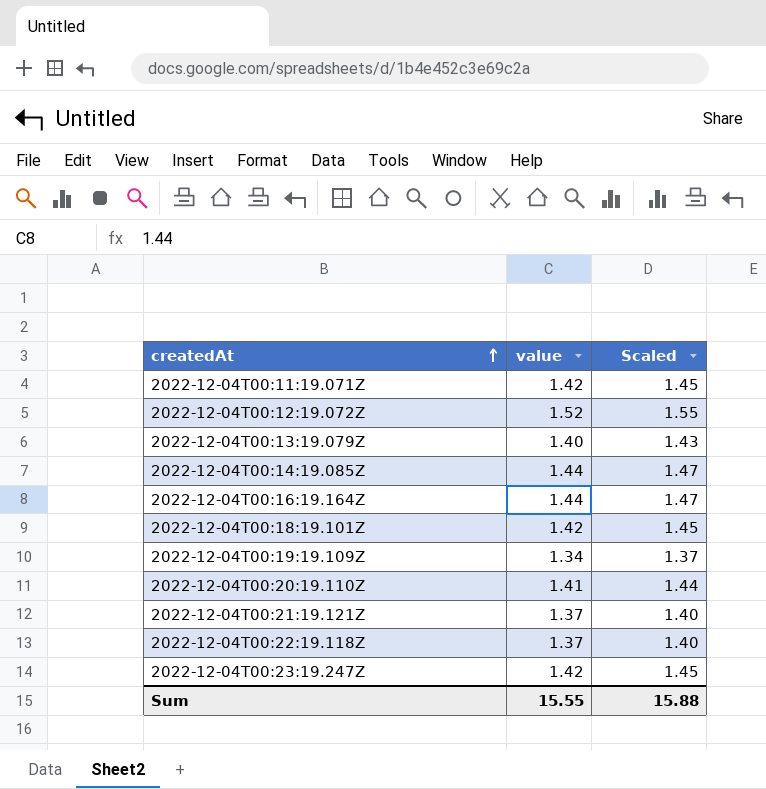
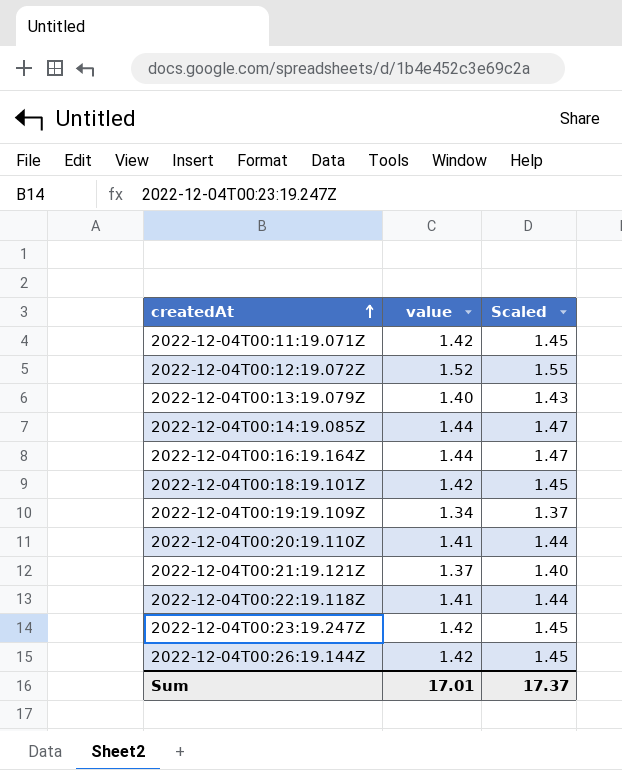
2022-12-04T00:22:19.118Z | value: 1.37 -> 1.41
2022-12-04T00:22:19.118Z | Scaled: 1.40 -> 1.44
row 2022-12-04T00:26:19.144Z: none -> 1.42 | 1.45
Sum | value: 15.55 -> 17.01
Sum | Scaled: 15.88 -> 17.37

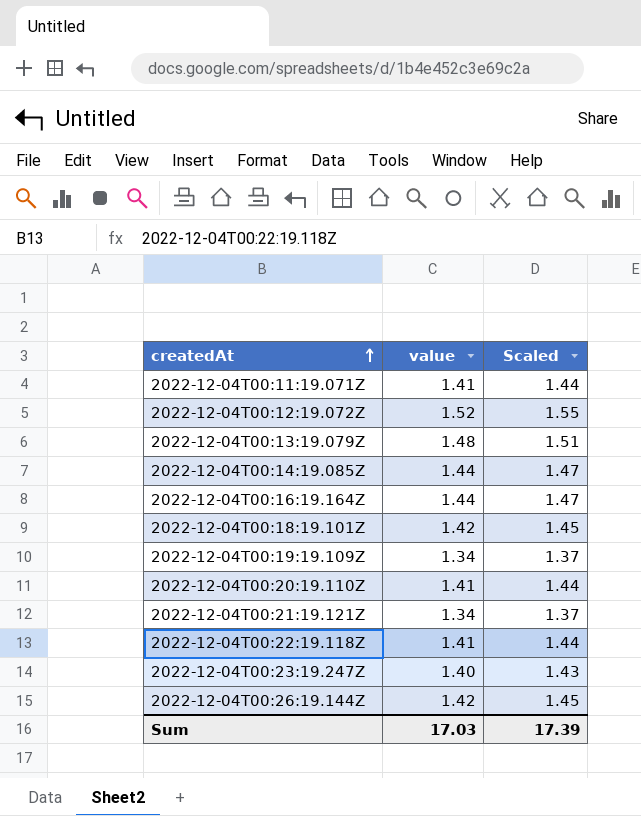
2022-12-04T00:11:19.071Z | value: 1.42 -> 1.41
2022-12-04T00:11:19.071Z | Scaled: 1.45 -> 1.44
2022-12-04T00:13:19.079Z | value: 1.40 -> 1.48
2022-12-04T00:13:19.079Z | Scaled: 1.43 -> 1.51
2022-12-04T00:21:19.121Z | value: 1.37 -> 1.34
2022-12-04T00:21:19.121Z | Scaled: 1.40 -> 1.37
2022-12-04T00:23:19.247Z | value: 1.42 -> 1.40
2022-12-04T00:23:19.247Z | Scaled: 1.45 -> 1.43
Sum | value: 17.01 -> 17.03
Sum | Scaled: 17.37 -> 17.39

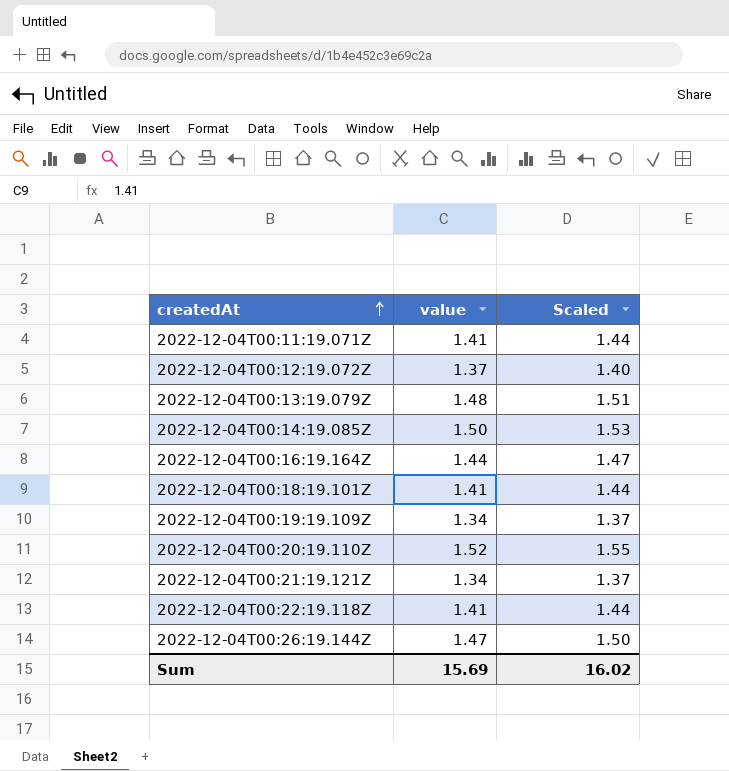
row 2022-12-04T00:23:19.247Z: 1.40 | 1.43 -> none
2022-12-04T00:12:19.072Z | value: 1.52 -> 1.37
2022-12-04T00:12:19.072Z | Scaled: 1.55 -> 1.40
2022-12-04T00:14:19.085Z | value: 1.44 -> 1.50
2022-12-04T00:14:19.085Z | Scaled: 1.47 -> 1.53
2022-12-04T00:18:19.101Z | value: 1.42 -> 1.41
2022-12-04T00:18:19.101Z | Scaled: 1.45 -> 1.44
2022-12-04T00:20:19.110Z | value: 1.41 -> 1.52
2022-12-04T00:20:19.110Z | Scaled: 1.44 -> 1.55
2022-12-04T00:26:19.144Z | value: 1.42 -> 1.47
2022-12-04T00:26:19.144Z | Scaled: 1.45 -> 1.50
Sum | value: 17.03 -> 15.69
Sum | Scaled: 17.39 -> 16.02

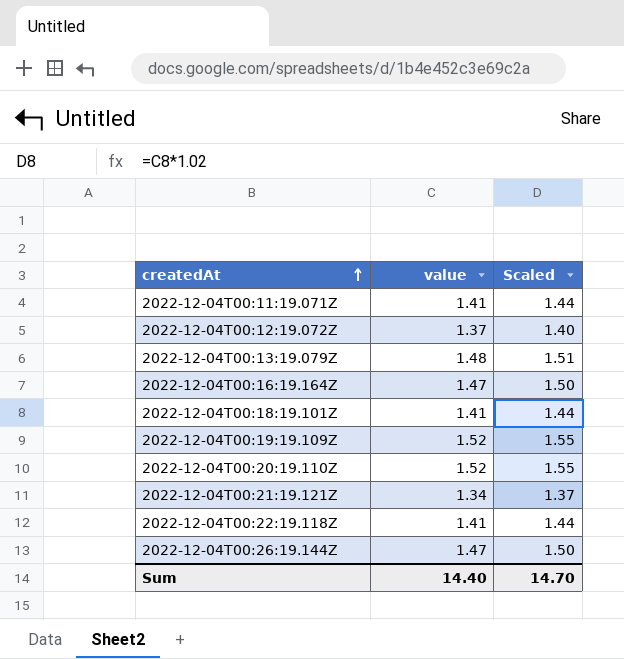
row 2022-12-04T00:14:19.085Z: 1.50 | 1.53 -> none
2022-12-04T00:16:19.164Z | value: 1.44 -> 1.47
2022-12-04T00:16:19.164Z | Scaled: 1.47 -> 1.50
2022-12-04T00:19:19.109Z | value: 1.34 -> 1.52
2022-12-04T00:19:19.109Z | Scaled: 1.37 -> 1.55
Sum | value: 15.69 -> 14.40
Sum | Scaled: 16.02 -> 14.70

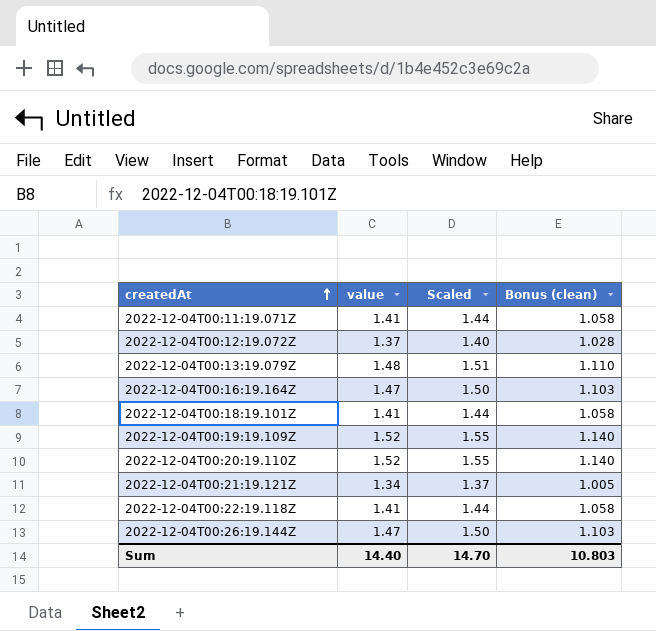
column Bonus (clean) | formula: none -> [value] * 0.75

